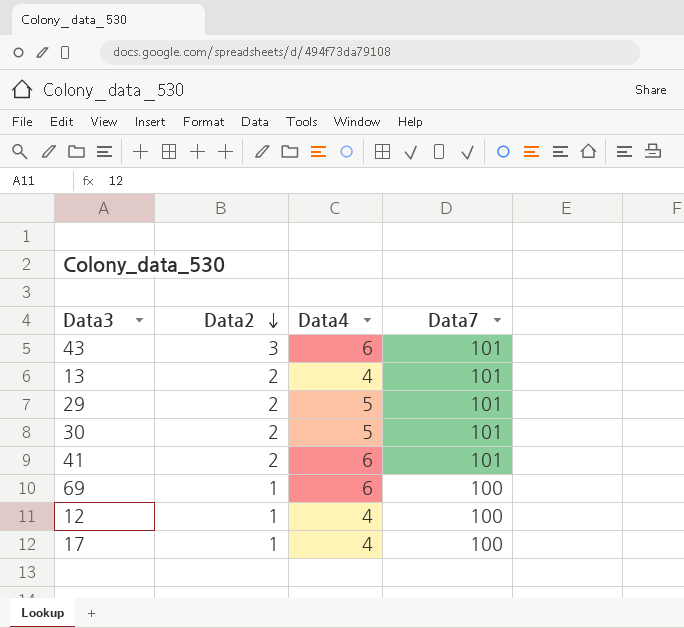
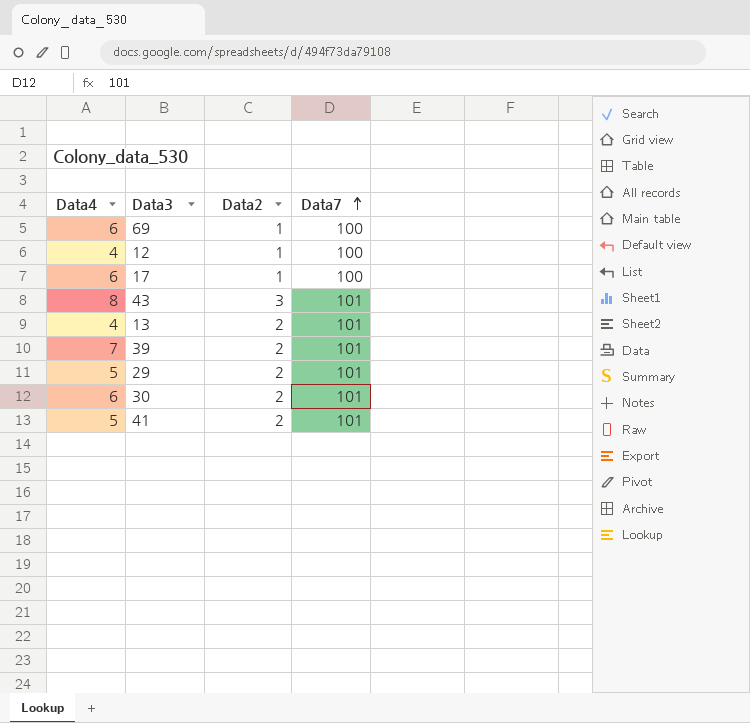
row order: Data2 descending -> Data7 ascending
column Data4 | position: 3 -> 1
17 | Data4: 4 -> 6
43 | Data4: 6 -> 8
row 39: none -> 7 | 2 | 101
30 | Data4: 5 -> 6
41 | Data4: 6 -> 5

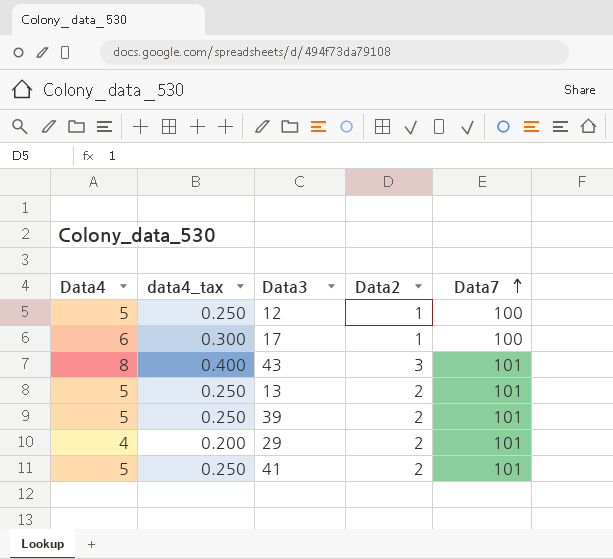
column data4_tax | formula: none -> [Data4] * 0.05
row 69: 6 | 1 | 100 -> none
row 30: 6 | 2 | 101 -> none
12 | Data4: 4 -> 5
13 | Data4: 4 -> 5
39 | Data4: 7 -> 5
29 | Data4: 5 -> 4

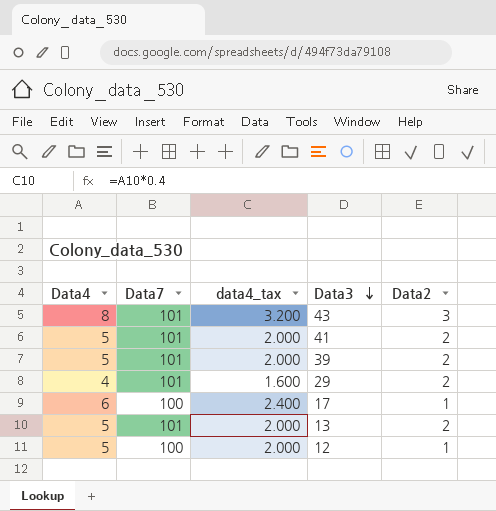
row order: Data7 ascending -> Data3 descending
column Data7 | position: 5 -> 2
column data4_tax | formula: [Data4] * 0.05 -> [Data4] * 0.4

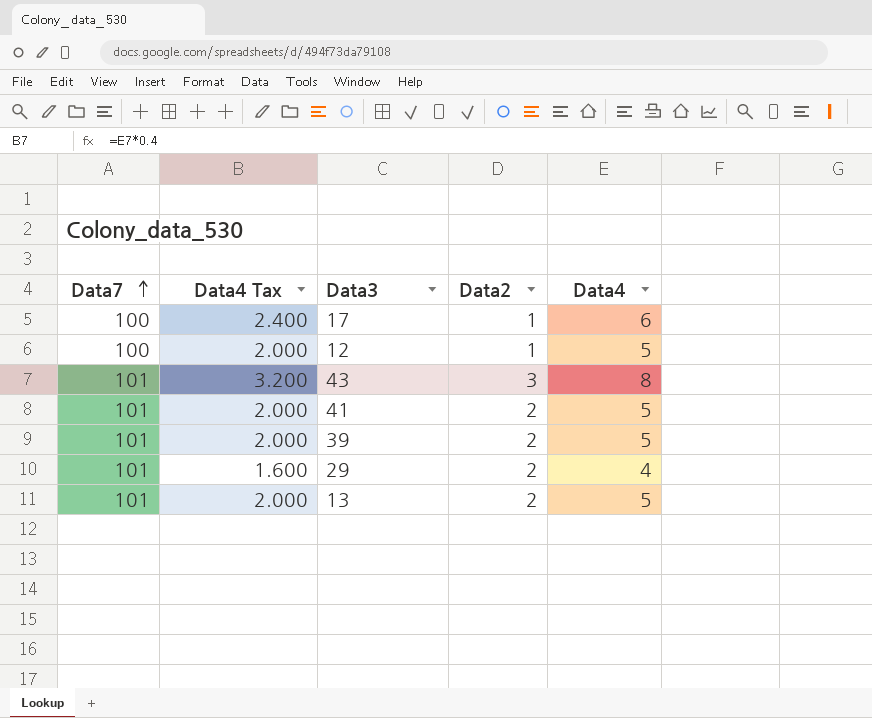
row order: Data3 descending -> Data7 ascending
column name: data4_tax -> Data4 Tax
column Data4 | position: 1 -> 5

